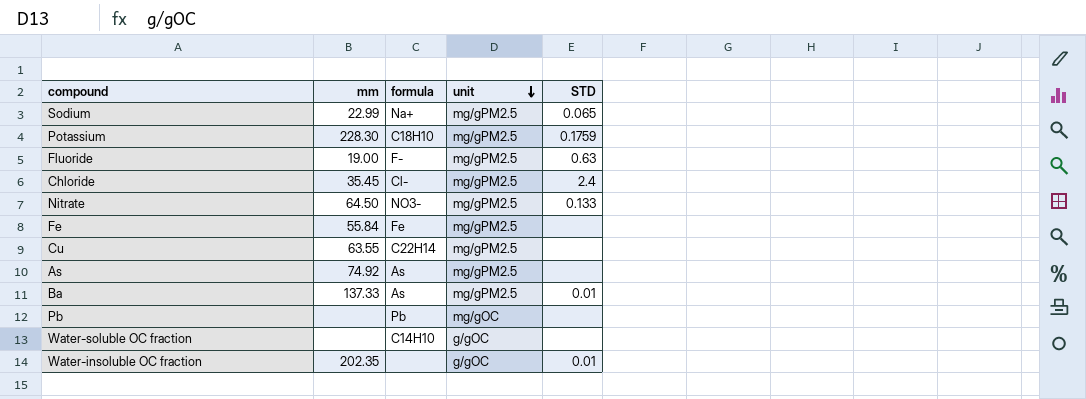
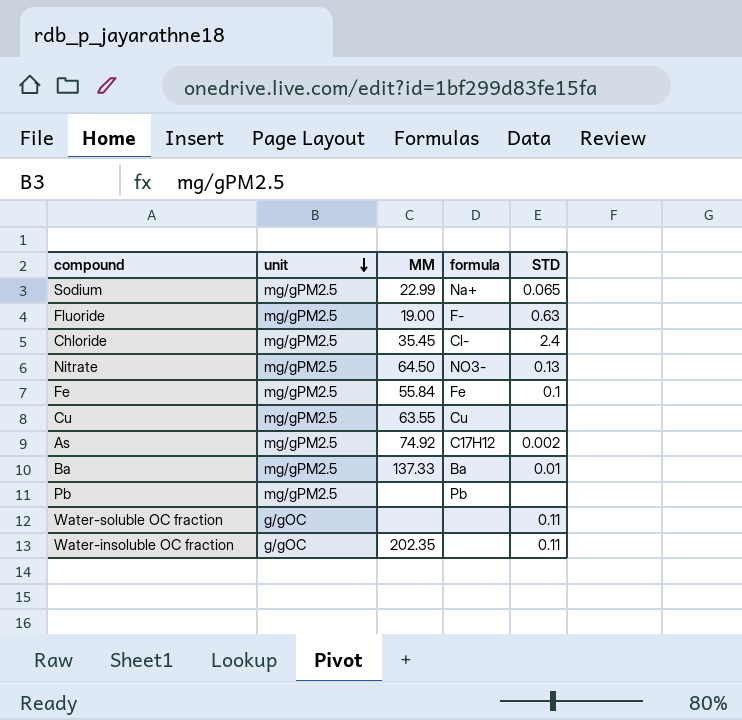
column unit | position: 4 -> 2
column name: mm -> MM
row Potassium: 228.30 | C18H10 | mg/gPM2.5 | 0.1759 -> none
Nitrate | STD: 0.133 -> 0.13
Fe | STD: none -> 0.1
Cu | formula: C22H14 -> Cu
As | formula: As -> C17H12
As | STD: none -> 0.002
Ba | formula: As -> Ba
Pb | unit: mg/gOC -> mg/gPM2.5
Water-soluble OC fraction | formula: C14H10 -> none
Water-soluble OC fraction | STD: none -> 0.11
Water-insoluble OC fraction | STD: 0.01 -> 0.11

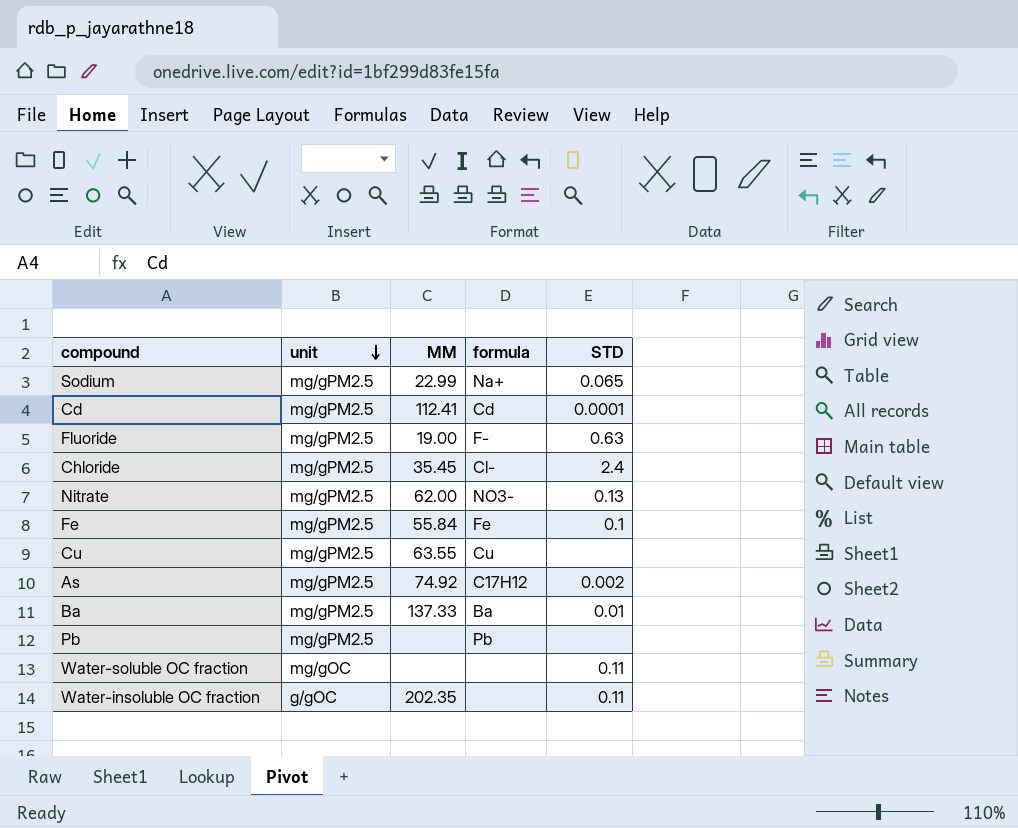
row Cd: none -> mg/gPM2.5 | 112.41 | Cd | 0.0001
Nitrate | MM: 64.50 -> 62.00
Water-soluble OC fraction | unit: g/gOC -> mg/gOC

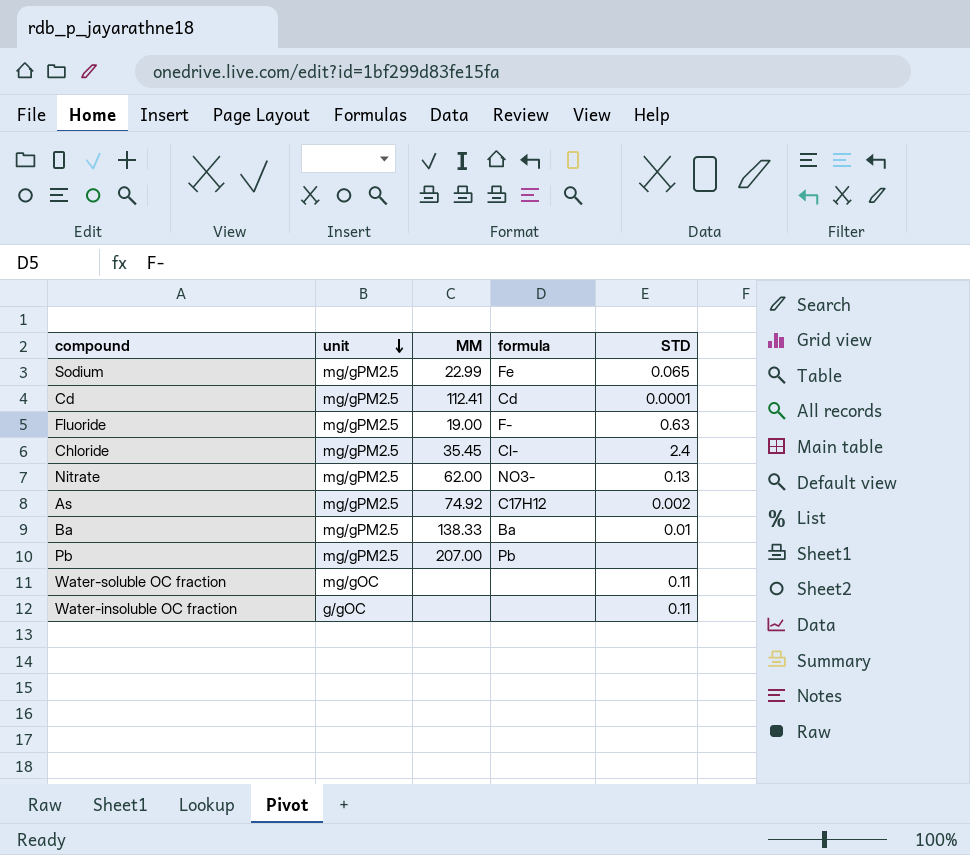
row Fe: mg/gPM2.5 | 55.84 | Fe | 0.1 -> none
row Cu: mg/gPM2.5 | 63.55 | Cu | none -> none
Sodium | formula: Na+ -> Fe
Ba | MM: 137.33 -> 138.33
Pb | MM: none -> 207.00
Water-insoluble OC fraction | MM: 202.35 -> none

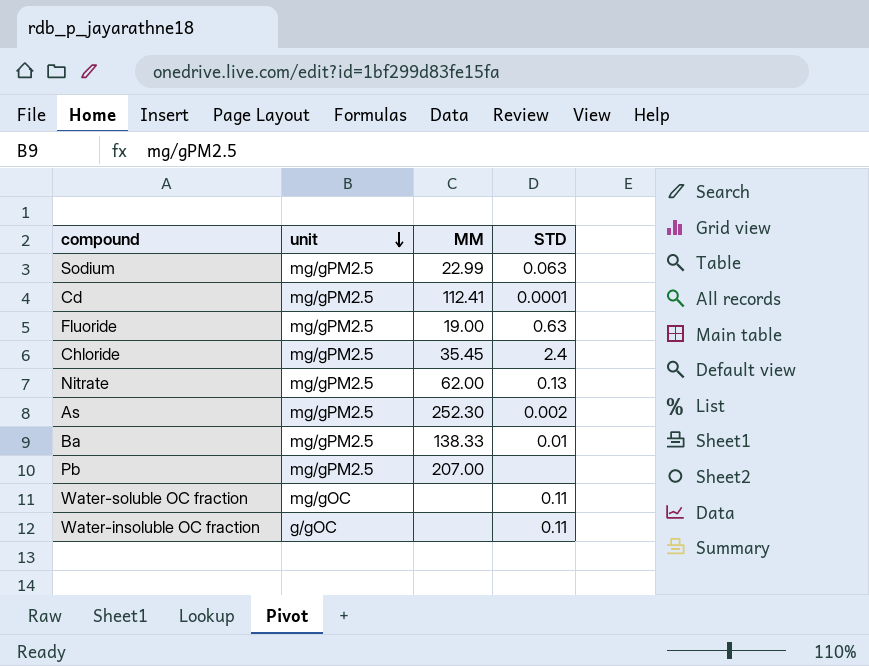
column formula | position: 4 -> none
Sodium | STD: 0.065 -> 0.063
As | MM: 74.92 -> 252.30

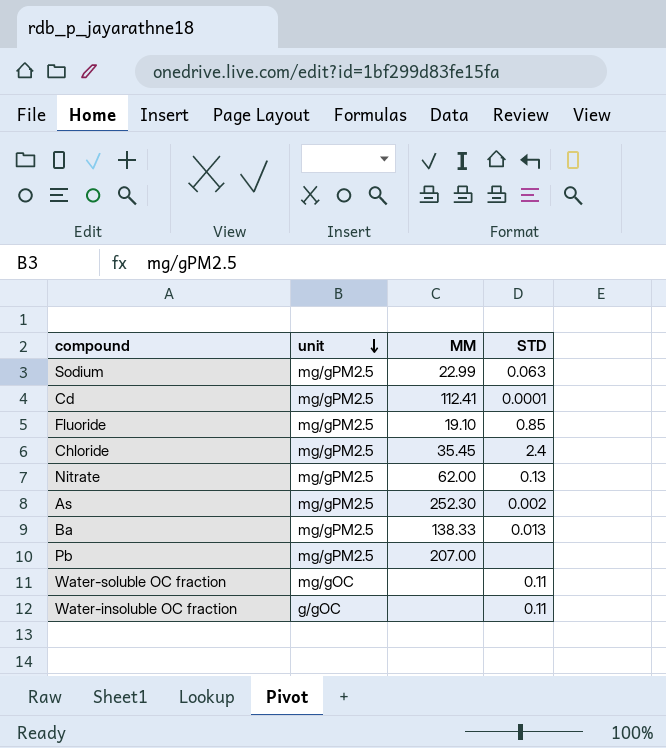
Fluoride | MM: 19.00 -> 19.10
Fluoride | STD: 0.63 -> 0.85
Ba | STD: 0.01 -> 0.013

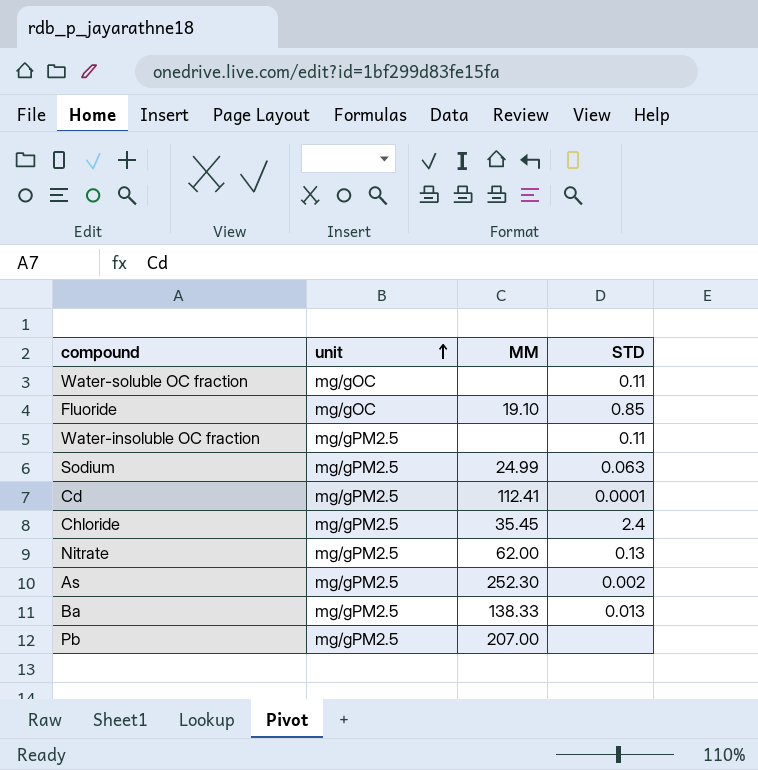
row order: unit descending -> unit ascending
Fluoride | unit: mg/gPM2.5 -> mg/gOC
Water-insoluble OC fraction | unit: g/gOC -> mg/gPM2.5
Sodium | MM: 22.99 -> 24.99

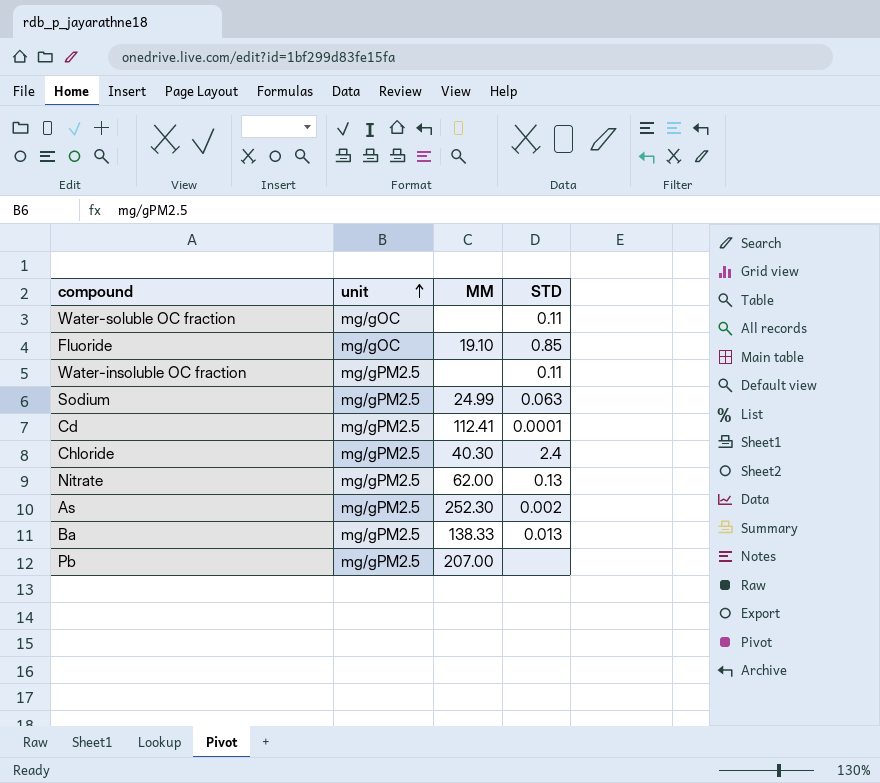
Chloride | MM: 35.45 -> 40.30

